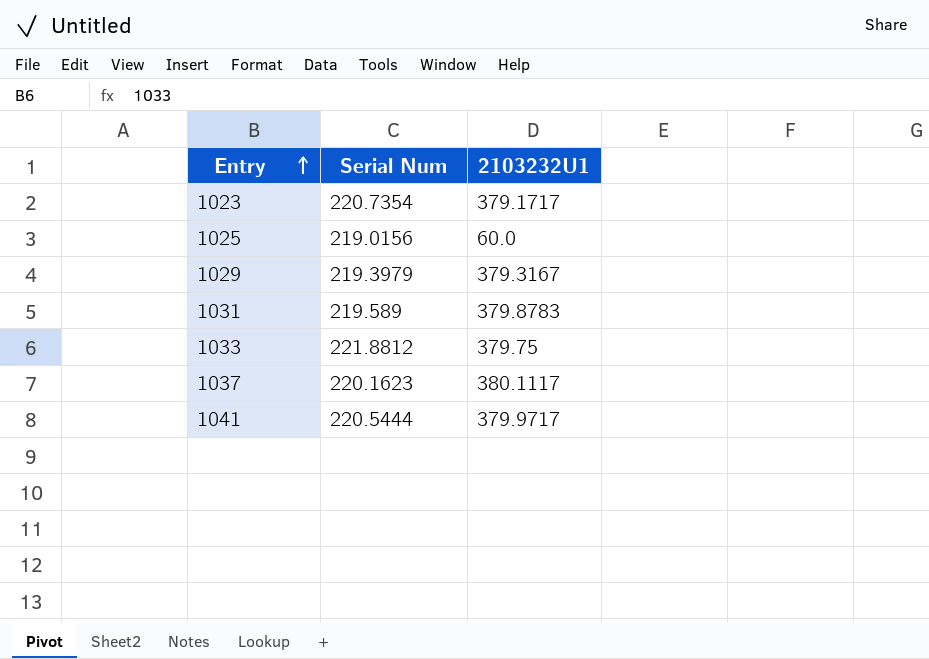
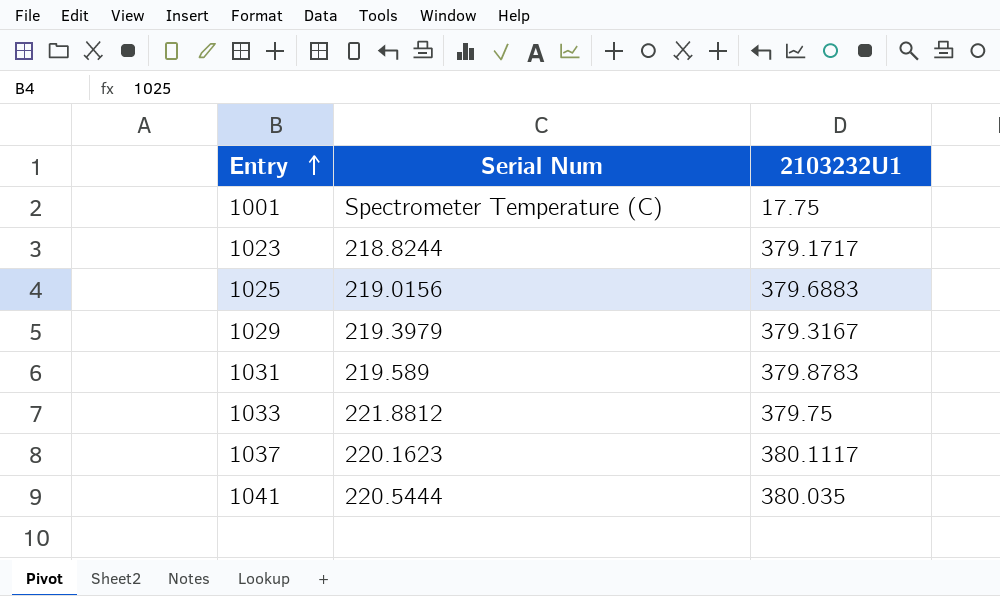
row 1001: none -> Spectrometer Temperature (C) | 17.75
1023 | Serial Num: 220.7354 -> 218.8244
1025 | 2103232U1: 60.0 -> 379.6883
1041 | 2103232U1: 379.9717 -> 380.035

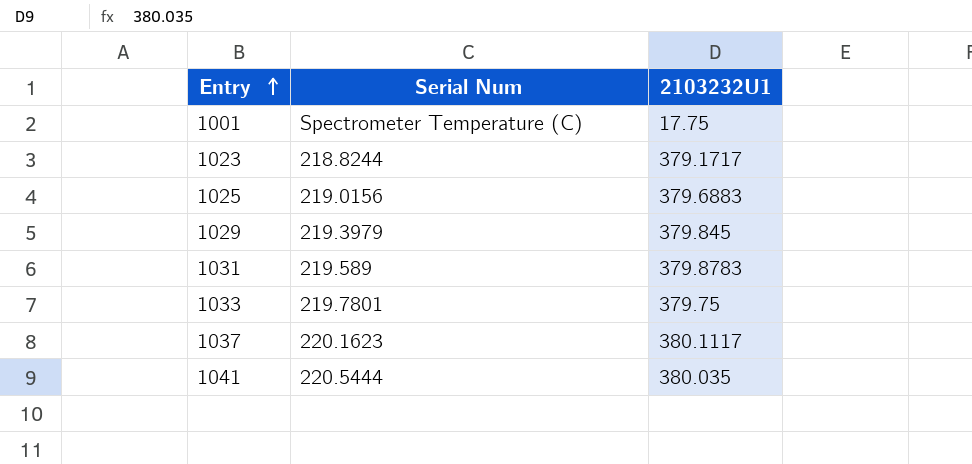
1029 | 2103232U1: 379.3167 -> 379.845
1033 | Serial Num: 221.8812 -> 219.7801

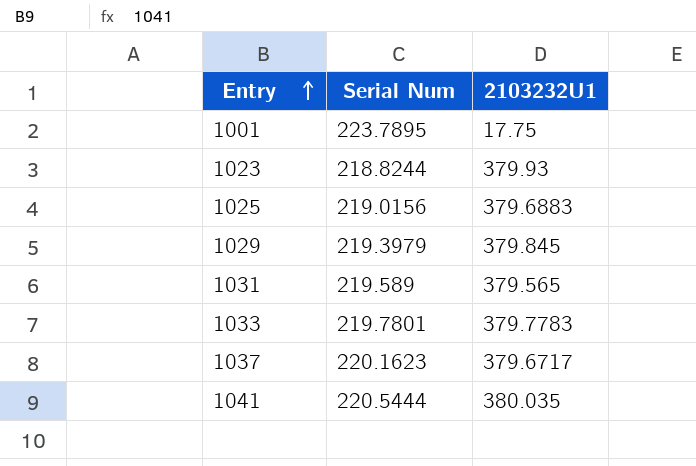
1001 | Serial Num: Spectrometer Temperature (C) -> 223.7895
1023 | 2103232U1: 379.1717 -> 379.93
1031 | 2103232U1: 379.8783 -> 379.565
1033 | 2103232U1: 379.75 -> 379.7783
1037 | 2103232U1: 380.1117 -> 379.6717

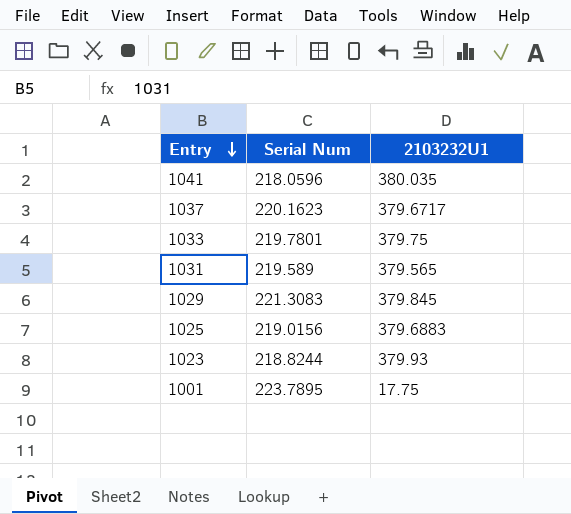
row order: Entry ascending -> Entry descending
1041 | Serial Num: 220.5444 -> 218.0596
1033 | 2103232U1: 379.7783 -> 379.75
1029 | Serial Num: 219.3979 -> 221.3083

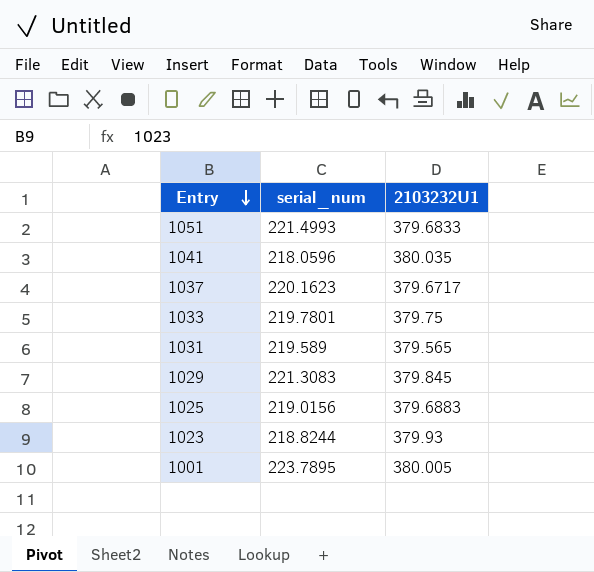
column name: Serial Num -> serial_num
row 1051: none -> 221.4993 | 379.6833
1001 | 2103232U1: 17.75 -> 380.005

